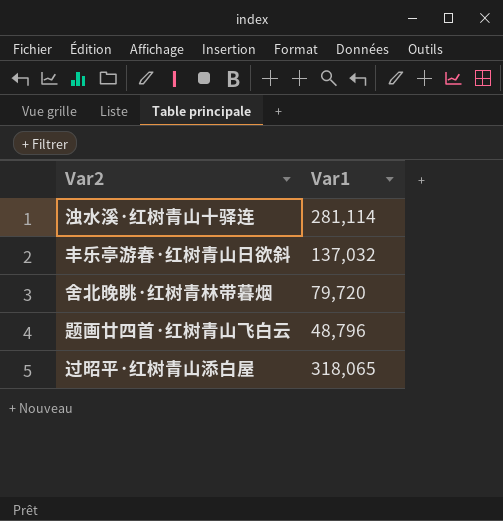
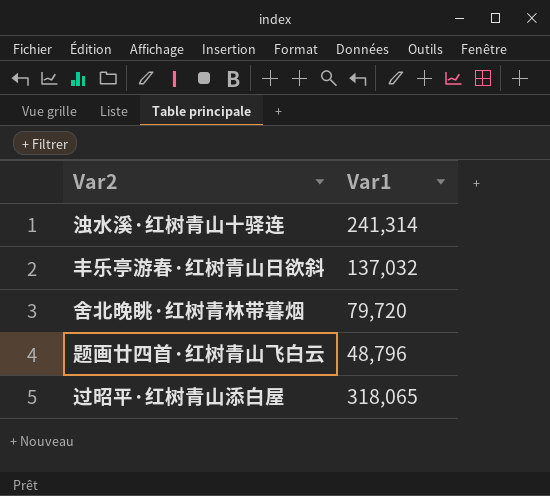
浊水溪·红树青山十驿连 | Var1: 281,114 -> 241,314

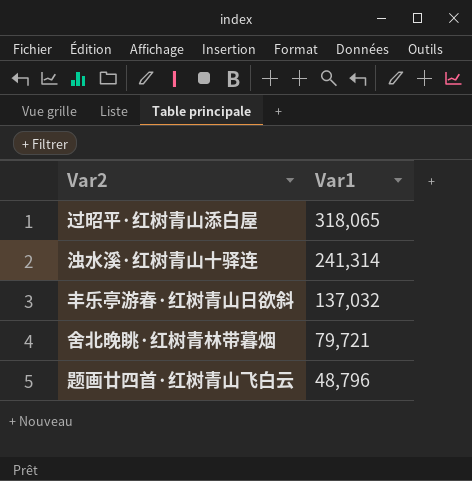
row order: none -> Var1 descending
舍北晚眺·红树青林带暮烟 | Var1: 79,720 -> 79,721

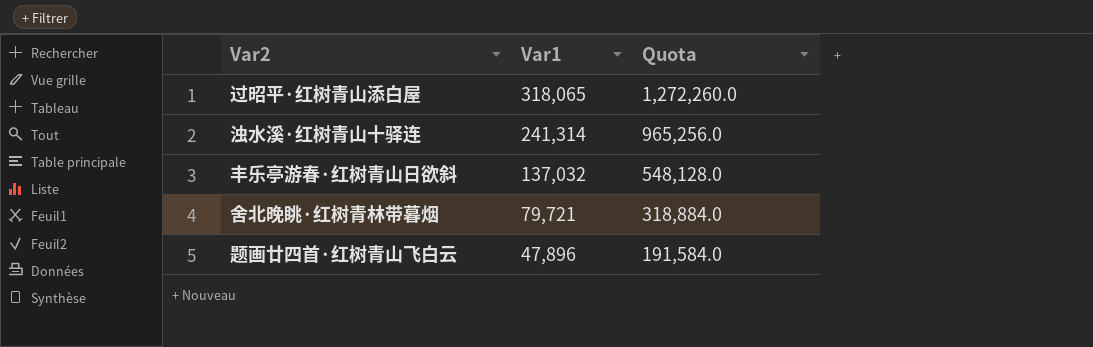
column Quota | formula: none -> [Var1] * 4
题画廿四首·红树青山飞白云 | Var1: 48,796 -> 47,896

